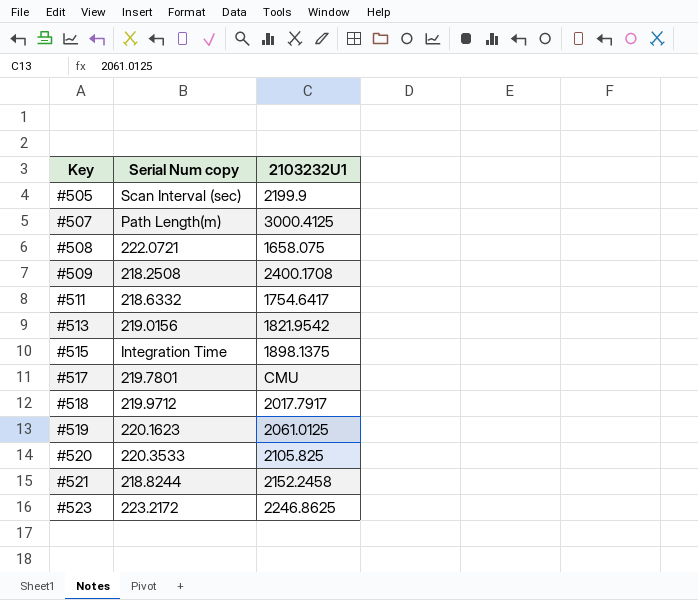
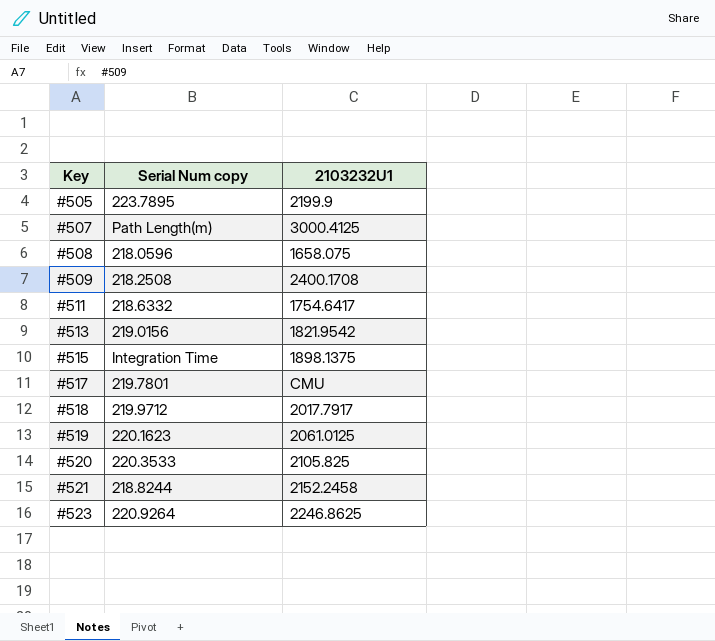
#505 | Serial Num copy: Scan Interval (sec) -> 223.7895
#508 | Serial Num copy: 222.0721 -> 218.0596
#523 | Serial Num copy: 223.2172 -> 220.9264

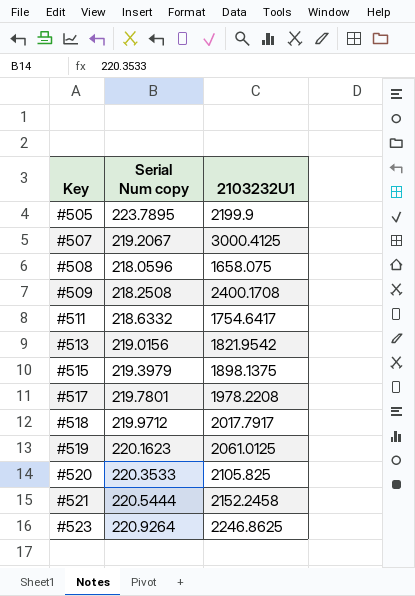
#507 | Serial Num copy: Path Length(m) -> 219.2067
#515 | Serial Num copy: Integration Time -> 219.3979
#517 | 2103232U1: CMU -> 1978.2208
#521 | Serial Num copy: 218.8244 -> 220.5444

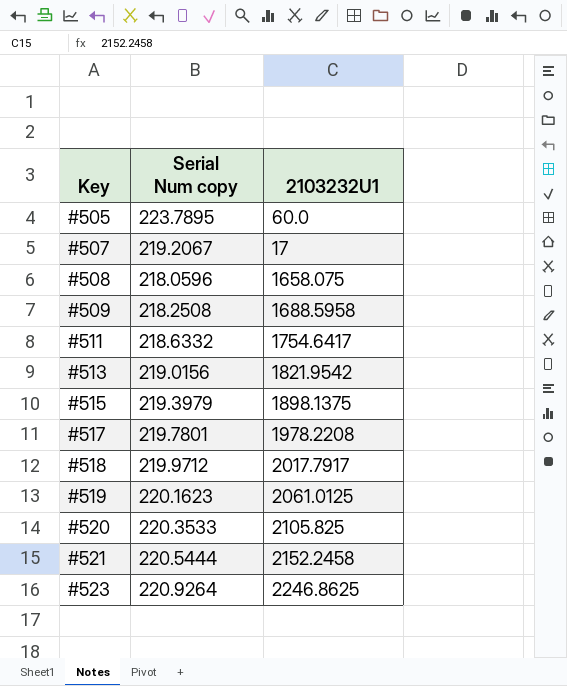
#505 | 2103232U1: 2199.9 -> 60.0
#507 | 2103232U1: 3000.4125 -> 17
#509 | 2103232U1: 2400.1708 -> 1688.5958

